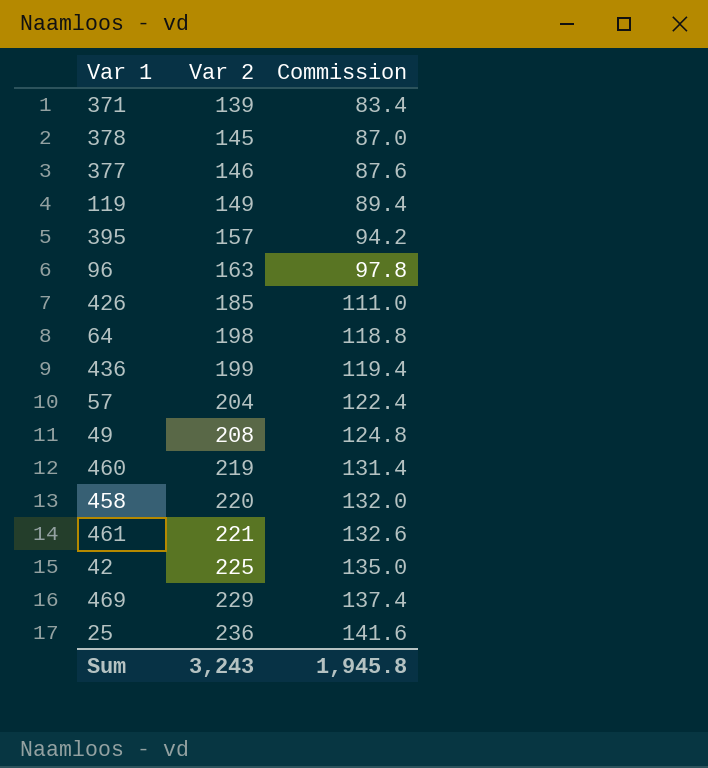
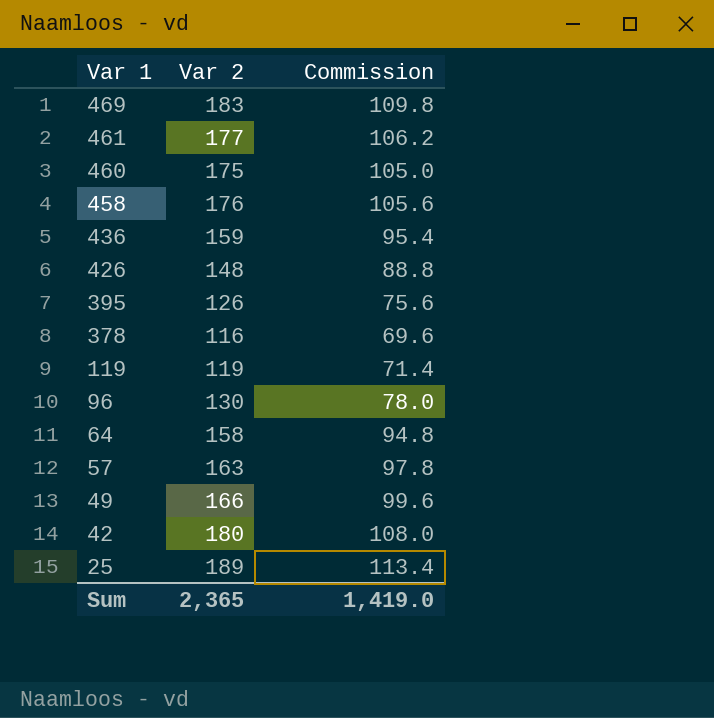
row order: Var 2 ascending -> Var 1 descending
row 371: 139 | 83.4 -> none
row 377: 146 | 87.6 -> none
469 | Var 2: 229 -> 183
469 | Commission: 137.4 -> 109.8
461 | Var 2: 221 -> 177
461 | Commission: 132.6 -> 106.2
460 | Var 2: 219 -> 175
460 | Commission: 131.4 -> 105.0
458 | Var 2: 220 -> 176
458 | Commission: 132.0 -> 105.6
436 | Var 2: 199 -> 159
436 | Commission: 119.4 -> 95.4
426 | Var 2: 185 -> 148
426 | Commission: 111.0 -> 88.8
395 | Var 2: 157 -> 126
395 | Commission: 94.2 -> 75.6
378 | Var 2: 145 -> 116
378 | Commission: 87.0 -> 69.6
119 | Var 2: 149 -> 119
119 | Commission: 89.4 -> 71.4
96 | Var 2: 163 -> 130
96 | Commission: 97.8 -> 78.0
64 | Var 2: 198 -> 158
64 | Commission: 118.8 -> 94.8
57 | Var 2: 204 -> 163
57 | Commission: 122.4 -> 97.8
49 | Var 2: 208 -> 166
49 | Commission: 124.8 -> 99.6
42 | Var 2: 225 -> 180
42 | Commission: 135.0 -> 108.0
25 | Var 2: 236 -> 189
25 | Commission: 141.6 -> 113.4
Sum | Var 2: 3,243 -> 2,365
Sum | Commission: 1,945.8 -> 1,419.0

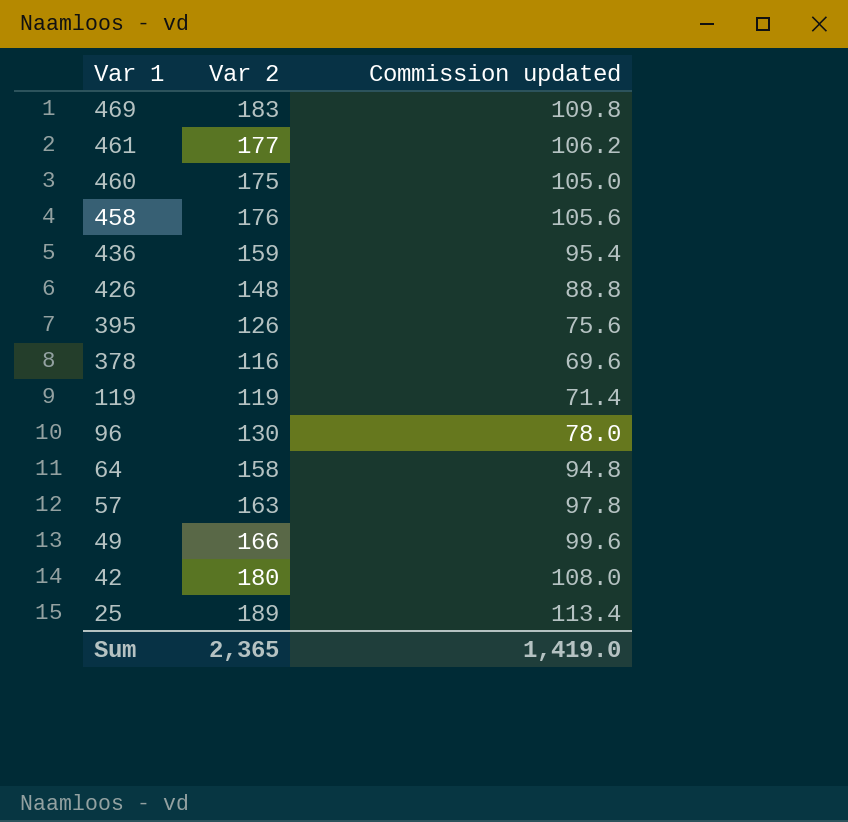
column name: Commission -> Commission updated

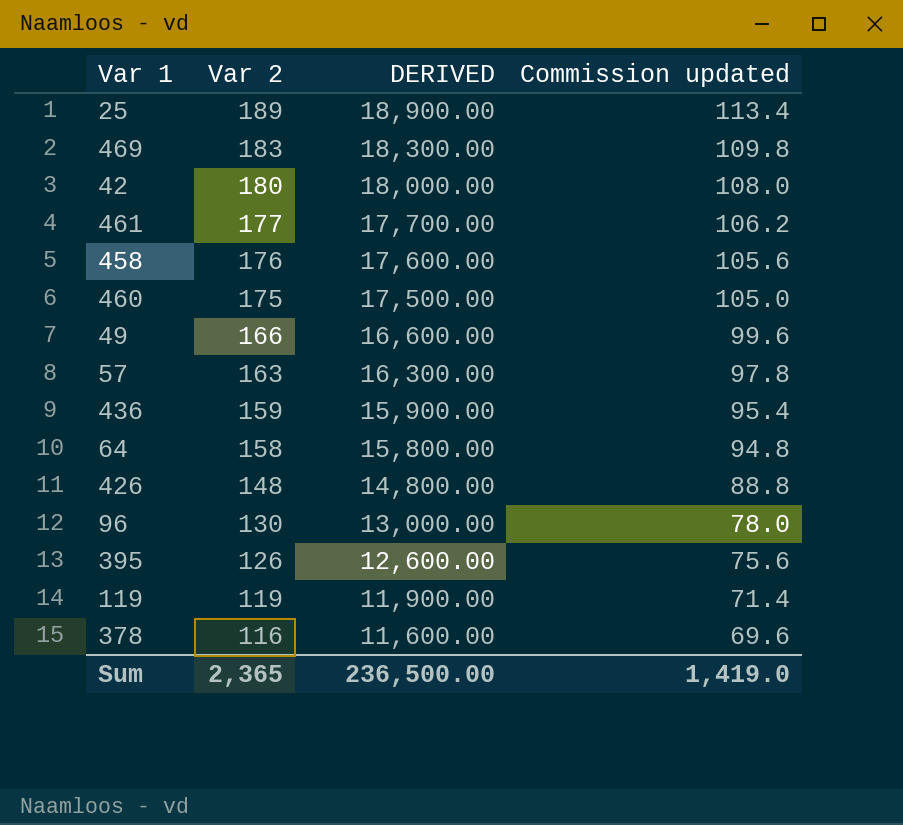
row order: Var 1 descending -> Var 2 descending
column DERIVED | formula: none -> [Var 2] * 100

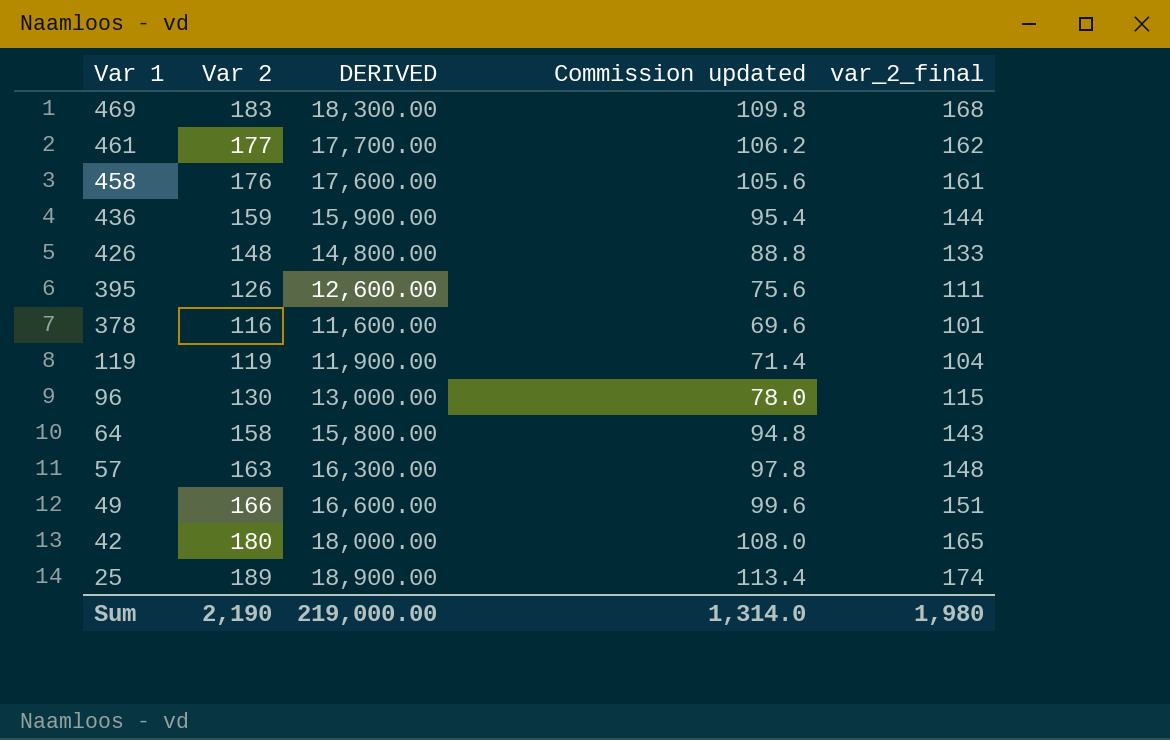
row order: Var 2 descending -> Var 1 descending
column var_2_final | formula: none -> [Var 2] - 15
row 460: 175 | 17,500.00 | 105.0 -> none
Sum | Var 2: 2,365 -> 2,190
Sum | DERIVED: 236,500.00 -> 219,000.00
Sum | Commission updated: 1,419.0 -> 1,314.0

